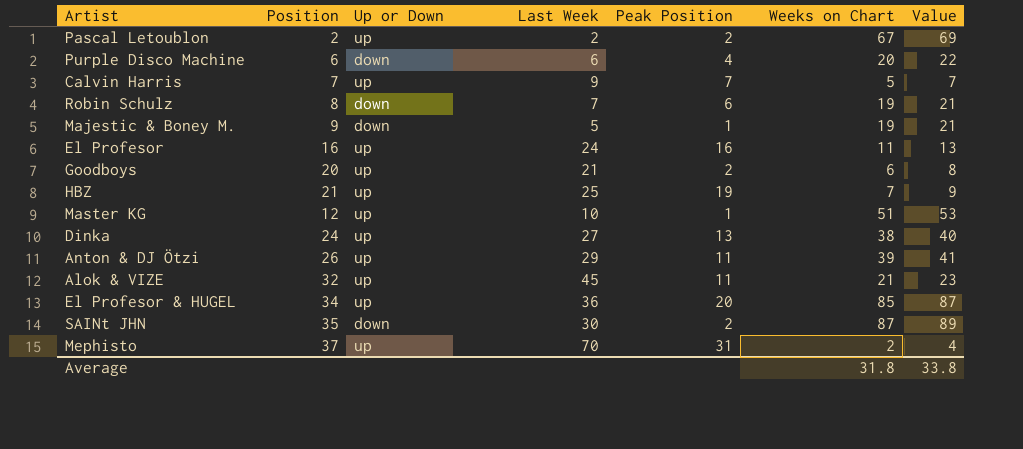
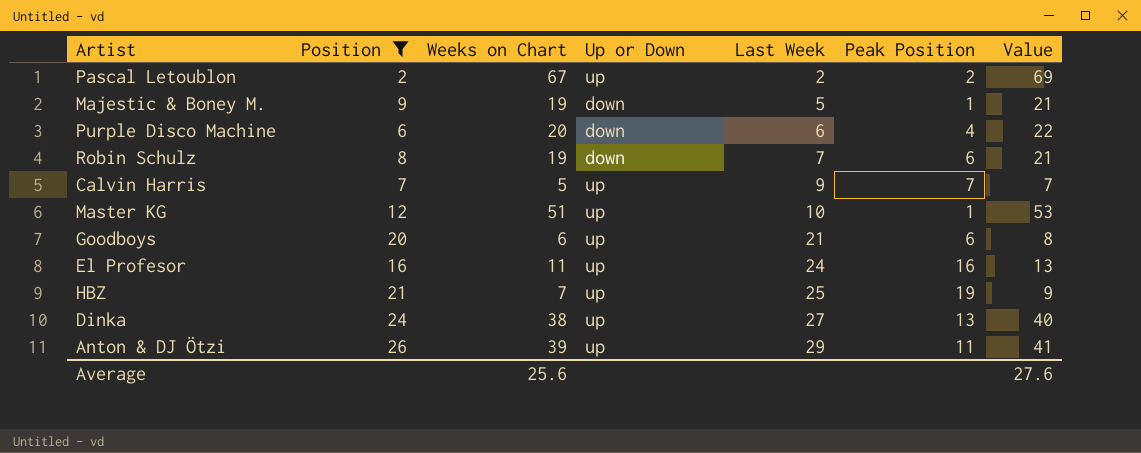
filter: none -> Position <= 26
row order: none -> Last Week ascending
column Weeks on Chart | position: 6 -> 3
Goodboys | Peak Position: 2 -> 6
Average | Weeks on Chart: 31.8 -> 25.6
Average | Value: 33.8 -> 27.6

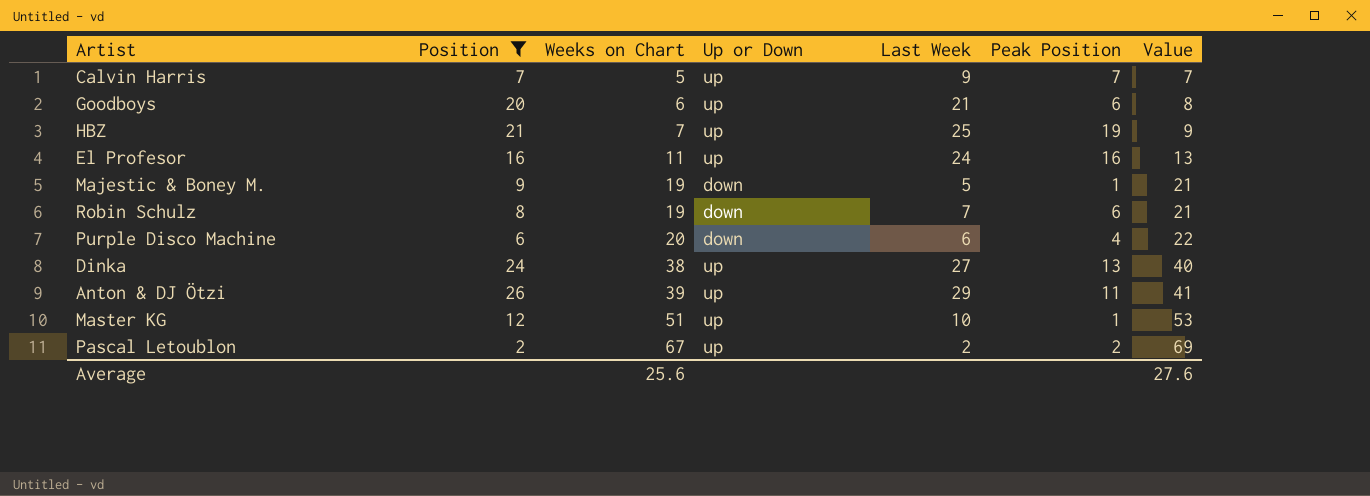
row order: Last Week ascending -> Weeks on Chart ascending

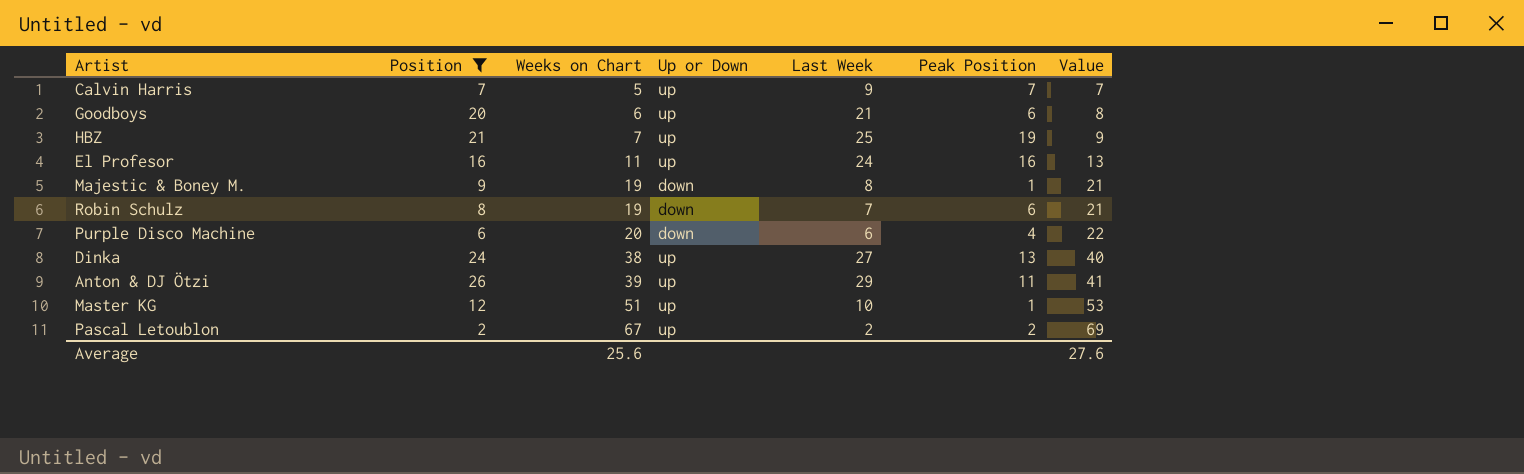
Majestic & Boney M. | Last Week: 5 -> 8

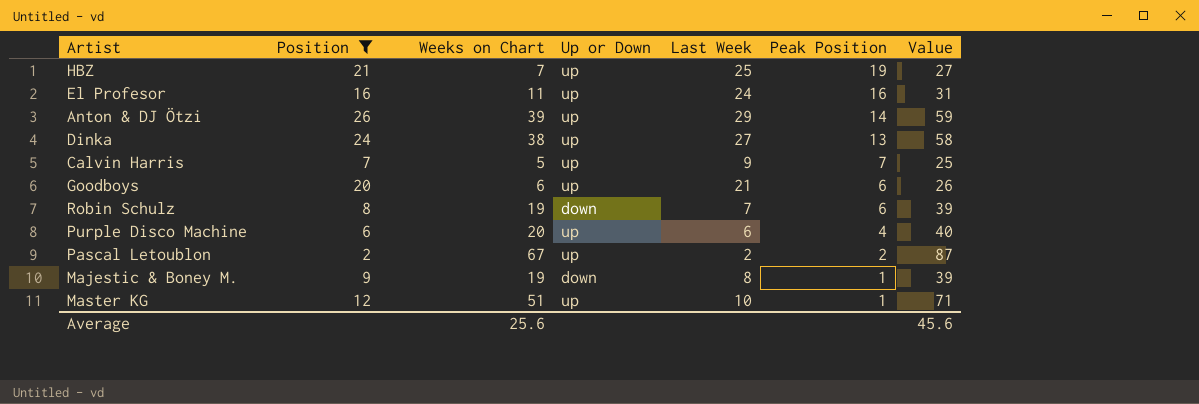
row order: Weeks on Chart ascending -> Peak Position descending
column Value | formula: [Weeks on Chart] + 2 -> [Weeks on Chart] + 20
Anton & DJ Ötzi | Peak Position: 11 -> 14
Purple Disco Machine | Up or Down: down -> up
Average | Value: 27.6 -> 45.6

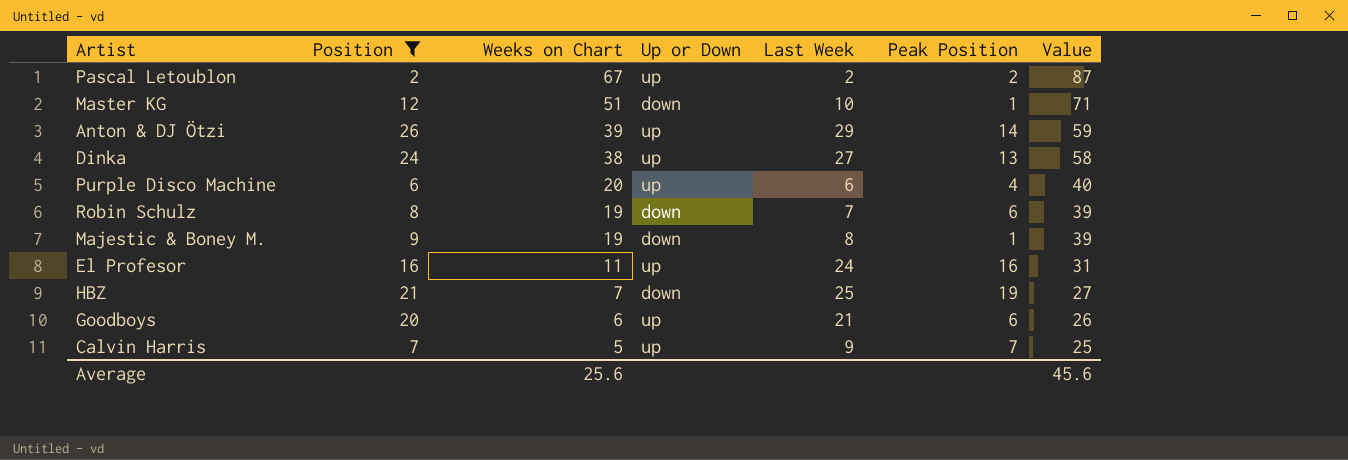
row order: Peak Position descending -> Weeks on Chart descending
Master KG | Up or Down: up -> down
HBZ | Up or Down: up -> down

